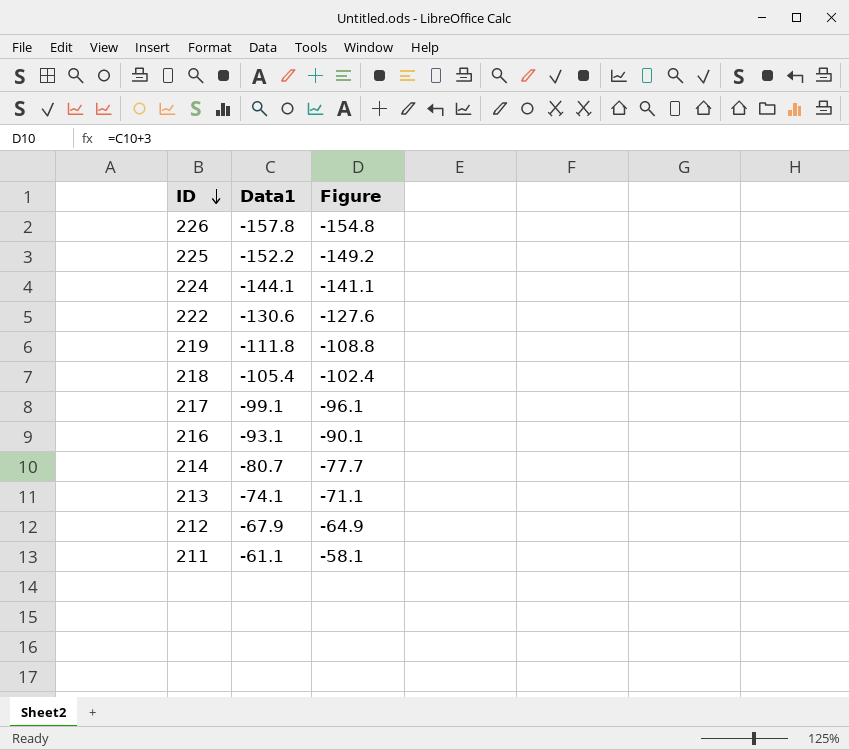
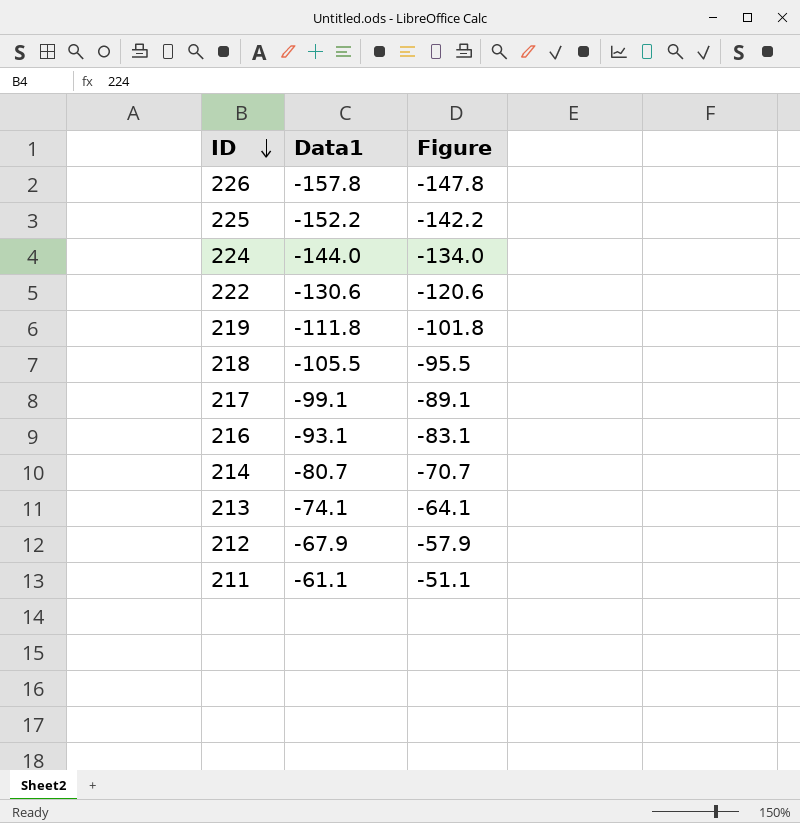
column Figure | formula: [Data1] + 3 -> [Data1] + 10
224 | Data1: -144.1 -> -144.0
218 | Data1: -105.4 -> -105.5

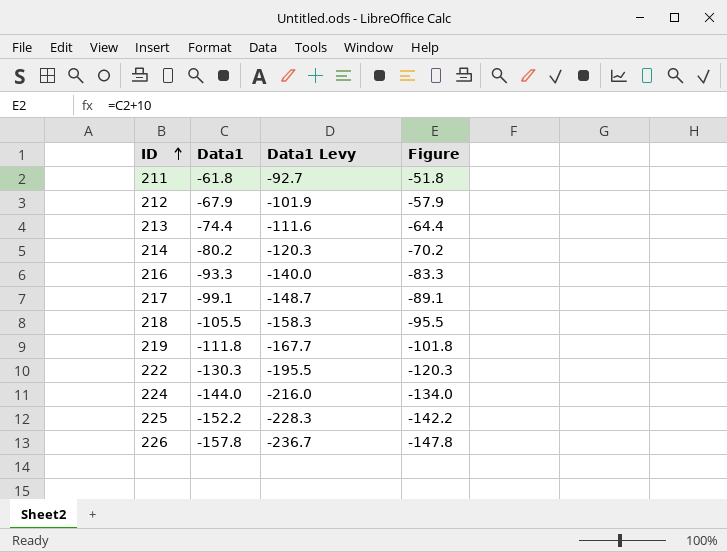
row order: ID descending -> ID ascending
column Data1 Levy | formula: none -> [Data1] * 1.5
211 | Data1: -61.1 -> -61.8
211 | Figure: -51.1 -> -51.8
213 | Data1: -74.1 -> -74.4
213 | Figure: -64.1 -> -64.4
214 | Data1: -80.7 -> -80.2
214 | Figure: -70.7 -> -70.2
216 | Data1: -93.1 -> -93.3
216 | Figure: -83.1 -> -83.3
222 | Data1: -130.6 -> -130.3
222 | Figure: -120.6 -> -120.3

